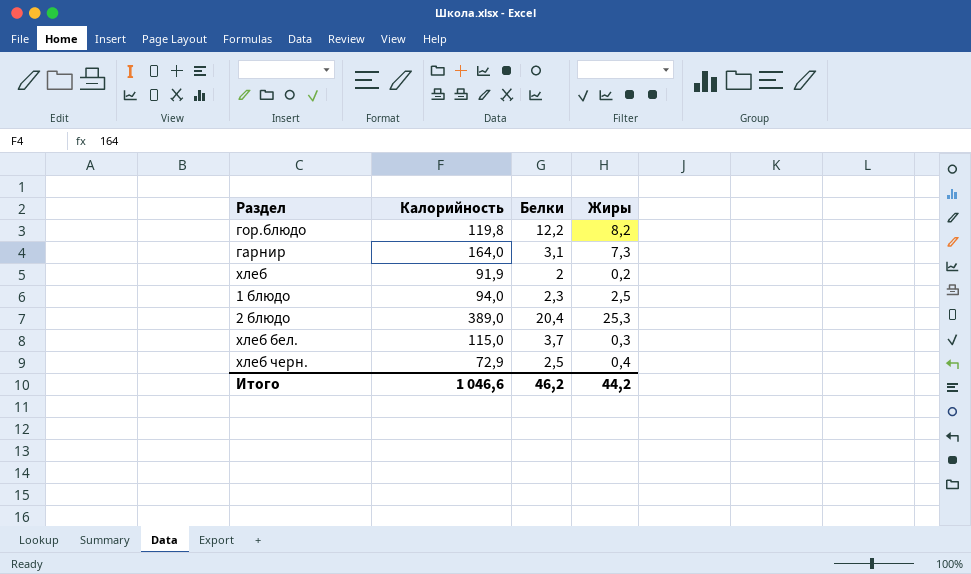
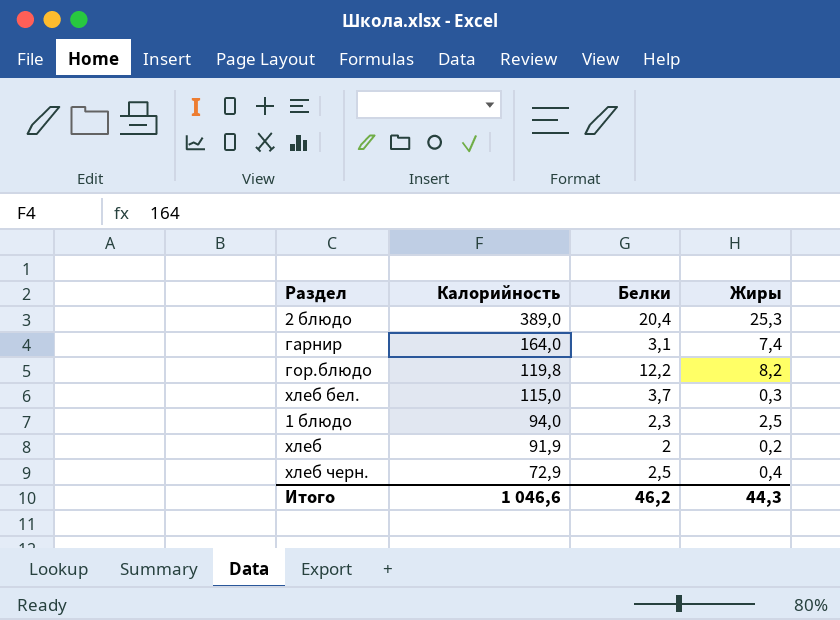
row order: none -> Калорийность descending
гарнир | Жиры: 7,3 -> 7,4
Итого | Жиры: 44,2 -> 44,3

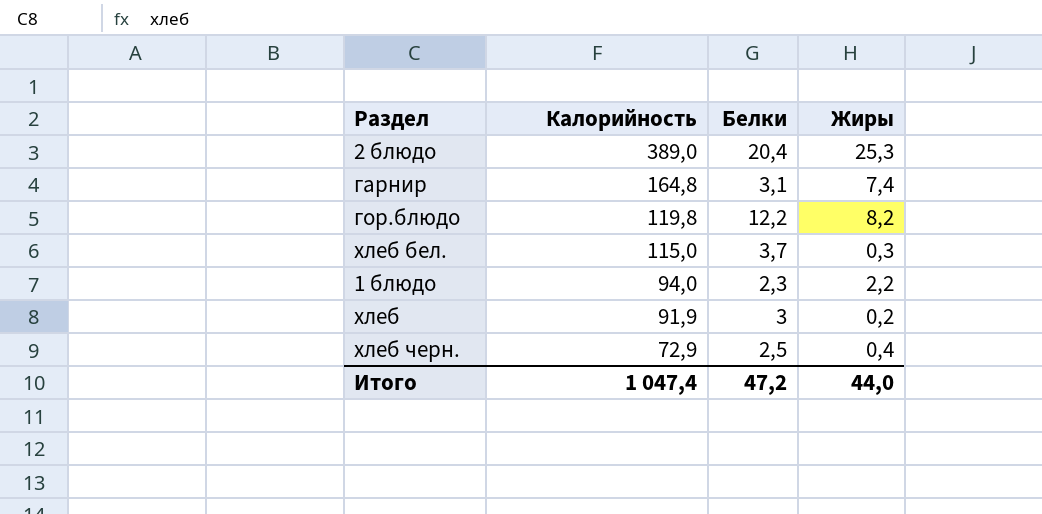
гарнир | Калорийность: 164,0 -> 164,8
1 блюдо | Жиры: 2,5 -> 2,2
хлеб | Белки: 2 -> 3
Итого | Калорийность: 1 046,6 -> 1 047,4
Итого | Белки: 46,2 -> 47,2
Итого | Жиры: 44,3 -> 44,0

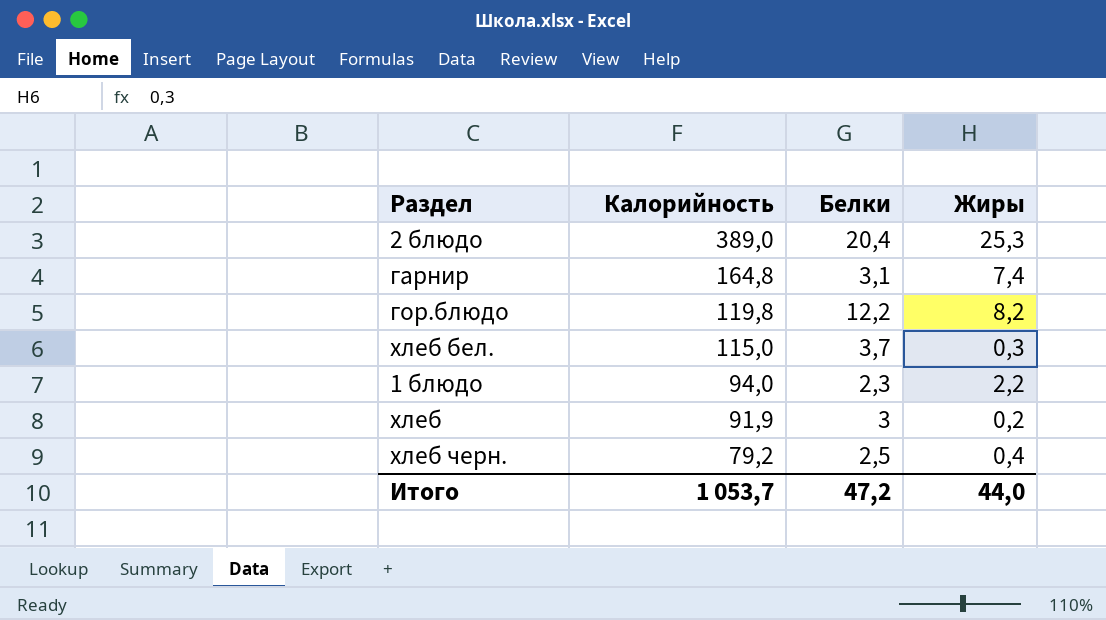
хлеб черн. | Калорийность: 72,9 -> 79,2
Итого | Калорийность: 1 047,4 -> 1 053,7

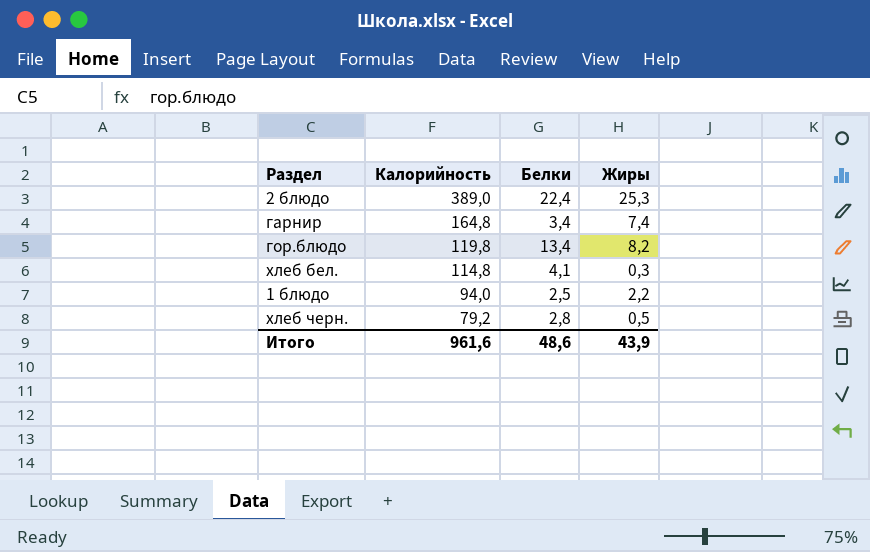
row хлеб: 91,9 | 3 | 0,2 -> none
2 блюдо | Белки: 20,4 -> 22,4
гарнир | Белки: 3,1 -> 3,4
гор.блюдо | Белки: 12,2 -> 13,4
хлеб бел. | Калорийность: 115,0 -> 114,8
хлеб бел. | Белки: 3,7 -> 4,1
1 блюдо | Белки: 2,3 -> 2,5
хлеб черн. | Белки: 2,5 -> 2,8
хлеб черн. | Жиры: 0,4 -> 0,5
Итого | Калорийность: 1 053,7 -> 961,6
Итого | Белки: 47,2 -> 48,6
Итого | Жиры: 44,0 -> 43,9

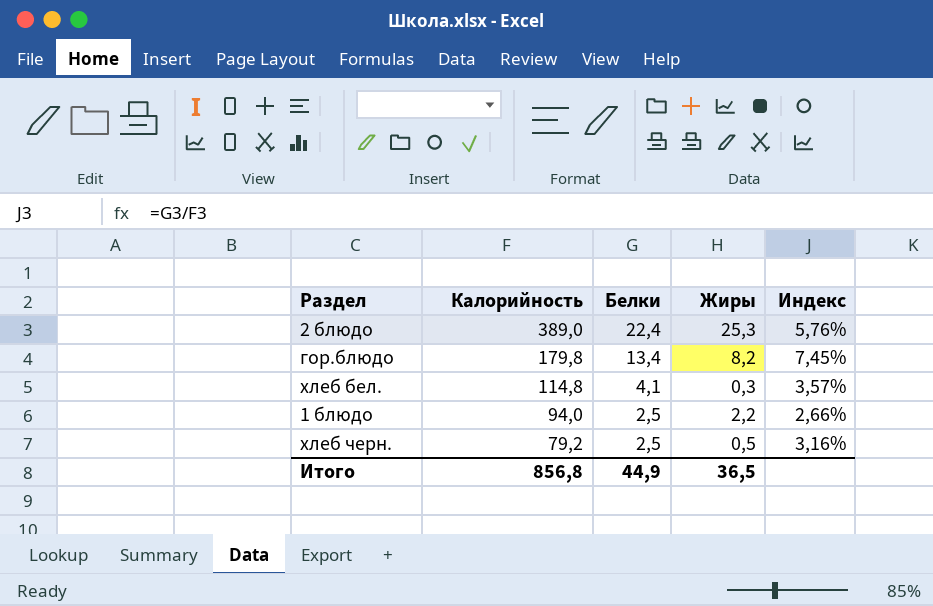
column Индекс | formula: none -> [Белки] / [Калорийность]
row гарнир: 164,8 | 3,4 | 7,4 -> none
гор.блюдо | Калорийность: 119,8 -> 179,8
хлеб черн. | Белки: 2,8 -> 2,5
Итого | Калорийность: 961,6 -> 856,8
Итого | Белки: 48,6 -> 44,9
Итого | Жиры: 43,9 -> 36,5

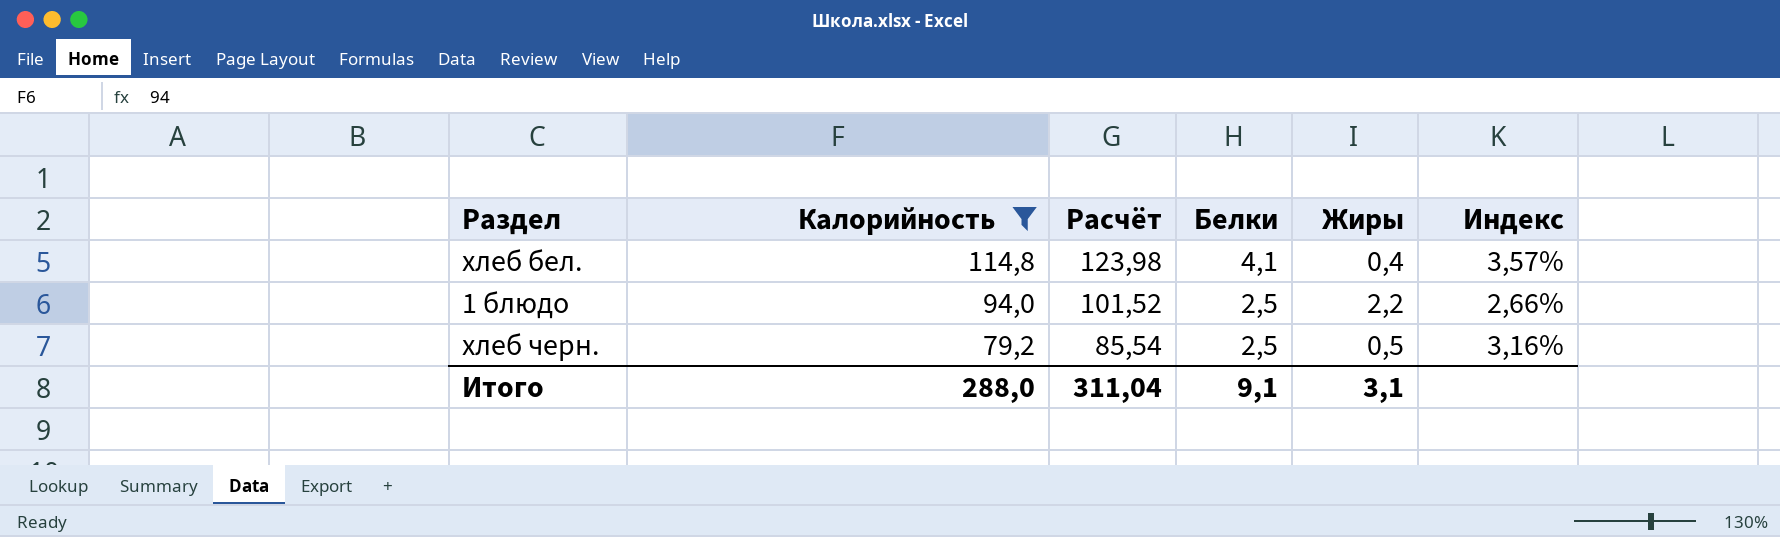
filter: none -> Калорийность <= 114,8
column Расчёт | formula: none -> [Калорийность] * 1,08
хлеб бел. | Жиры: 0,3 -> 0,4
Итого | Калорийность: 856,8 -> 288,0
Итого | Белки: 44,9 -> 9,1
Итого | Жиры: 36,5 -> 3,1

